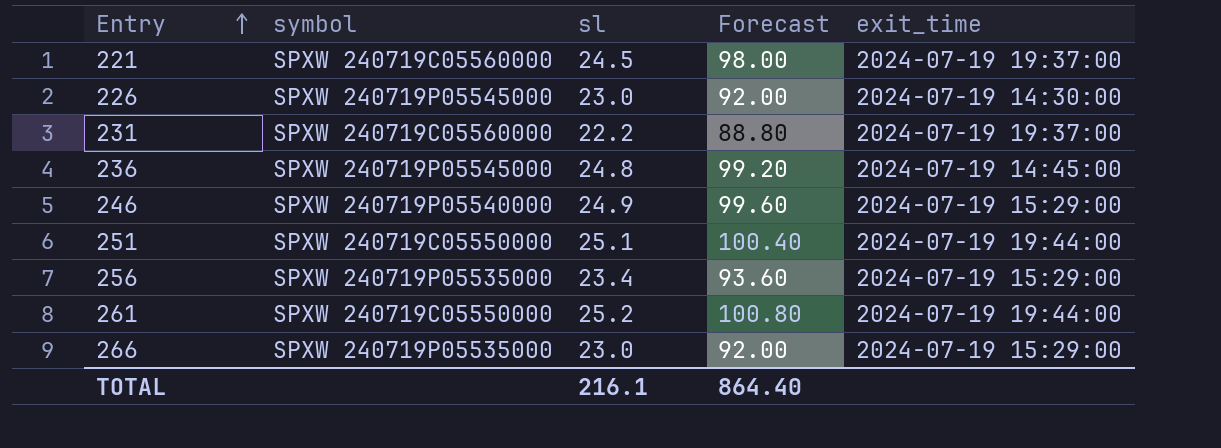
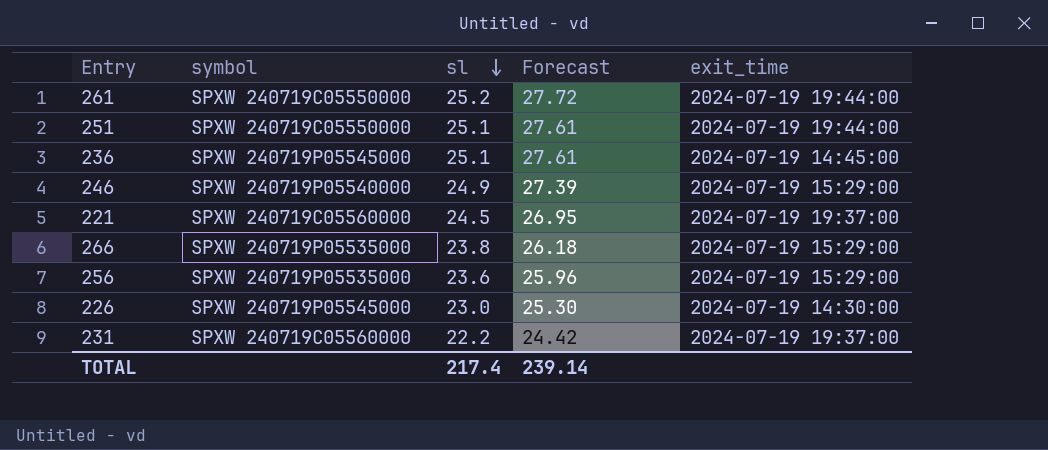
row order: Entry ascending -> sl descending
column Forecast | formula: [sl] * 4 -> [sl] * 1.1
236 | sl: 24.8 -> 25.1
266 | sl: 23.0 -> 23.8
256 | sl: 23.4 -> 23.6
TOTAL | sl: 216.1 -> 217.4
TOTAL | Forecast: 864.40 -> 239.14

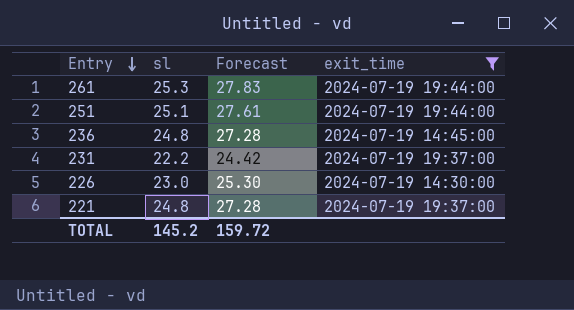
filter: none -> exit_time != 2024-07-19 15:29:00
row order: sl descending -> Entry descending
column symbol | position: 2 -> none
261 | sl: 25.2 -> 25.3
261 | Forecast: 27.72 -> 27.83
236 | sl: 25.1 -> 24.8
236 | Forecast: 27.61 -> 27.28
221 | sl: 24.5 -> 24.8
221 | Forecast: 26.95 -> 27.28
TOTAL | sl: 217.4 -> 145.2
TOTAL | Forecast: 239.14 -> 159.72

